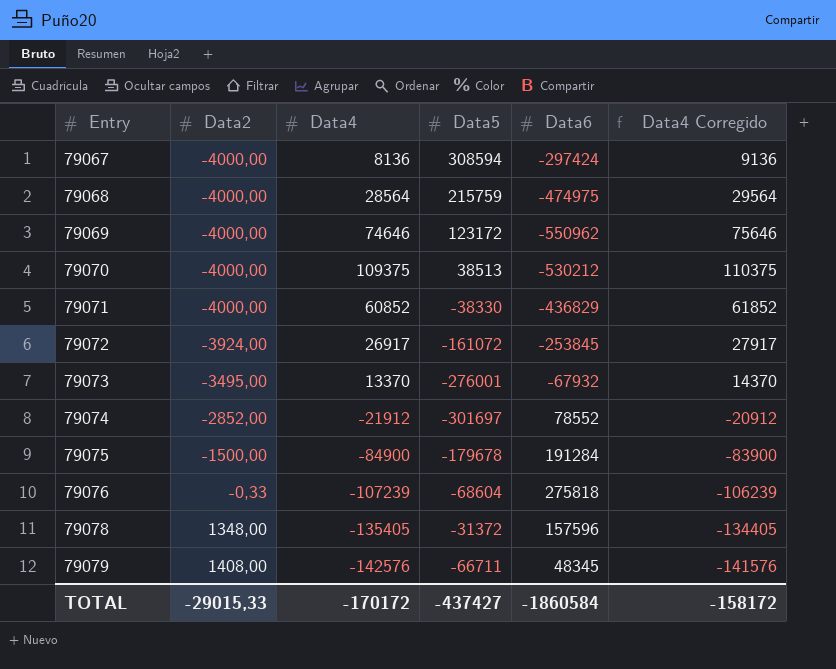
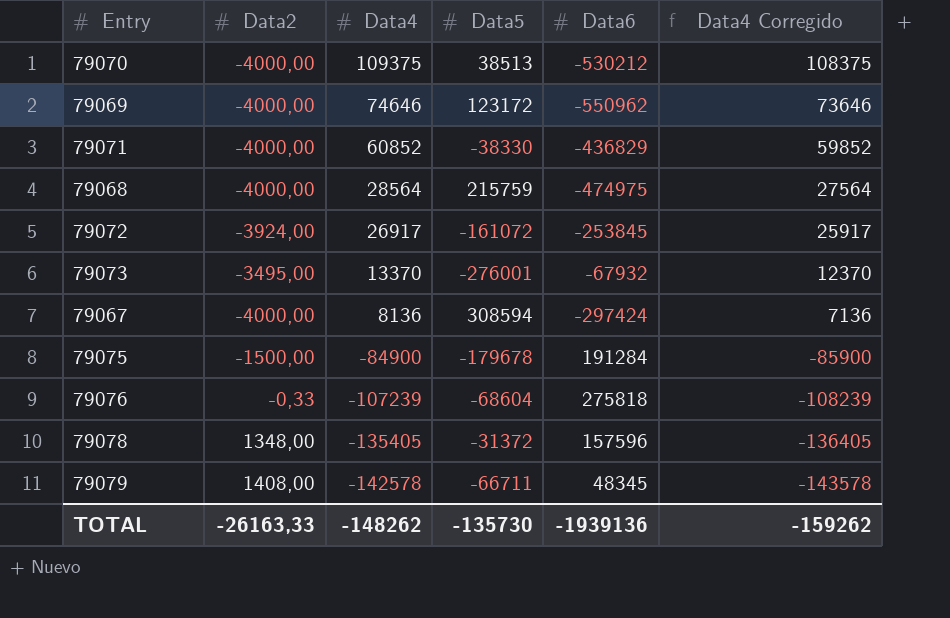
row order: Entry ascending -> Data4 descending
column Data4 Corregido | formula: [Data4] + 1000 -> [Data4] - 1000
row 79074: -2852,00 | -21912 | -301697 | 78552 | -20912 -> none
79079 | Data4: -142576 -> -142578
TOTAL | Data2: -29015,33 -> -26163,33
TOTAL | Data4: -170172 -> -148262
TOTAL | Data5: -437427 -> -135730
TOTAL | Data6: -1860584 -> -1939136
TOTAL | Data4 Corregido: -158172 -> -159262

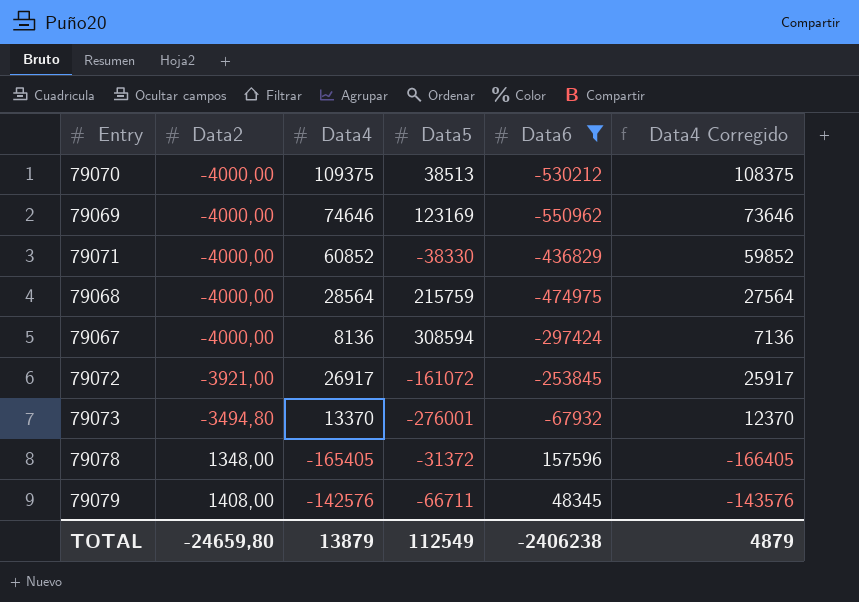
filter: none -> Data6 <= 157596
row order: Data4 descending -> Data2 ascending
79069 | Data5: 123172 -> 123169
79072 | Data2: -3924,00 -> -3921,00
79073 | Data2: -3495,00 -> -3494,80
79078 | Data4: -135405 -> -165405
79078 | Data4 Corregido: -136405 -> -166405
79079 | Data4: -142578 -> -142576
79079 | Data4 Corregido: -143578 -> -143576
TOTAL | Data2: -26163,33 -> -24659,80
TOTAL | Data4: -148262 -> 13879
TOTAL | Data5: -135730 -> 112549
TOTAL | Data6: -1939136 -> -2406238
TOTAL | Data4 Corregido: -159262 -> 4879

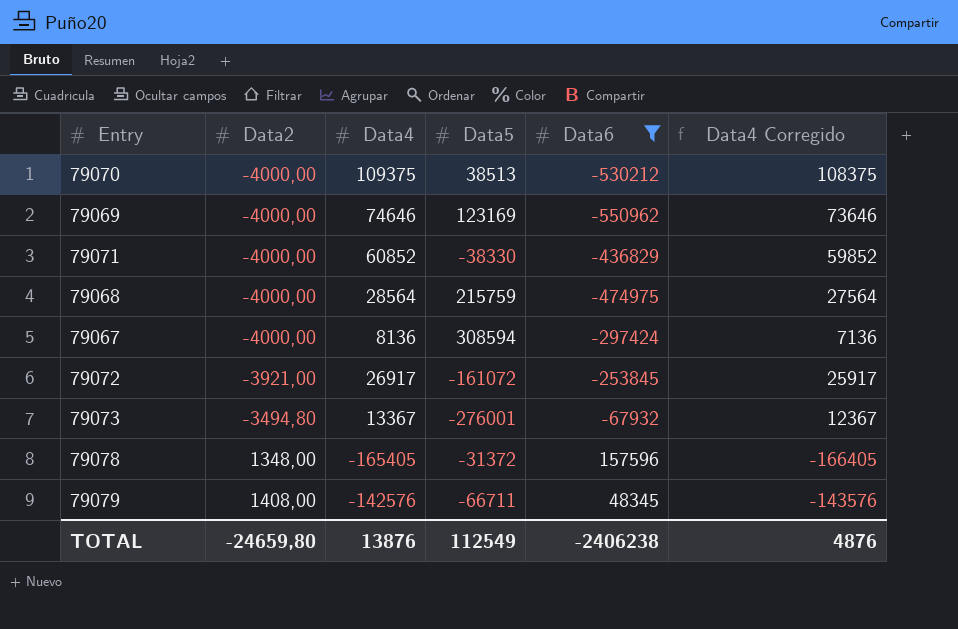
79073 | Data4: 13370 -> 13367
79073 | Data4 Corregido: 12370 -> 12367
TOTAL | Data4: 13879 -> 13876
TOTAL | Data4 Corregido: 4879 -> 4876

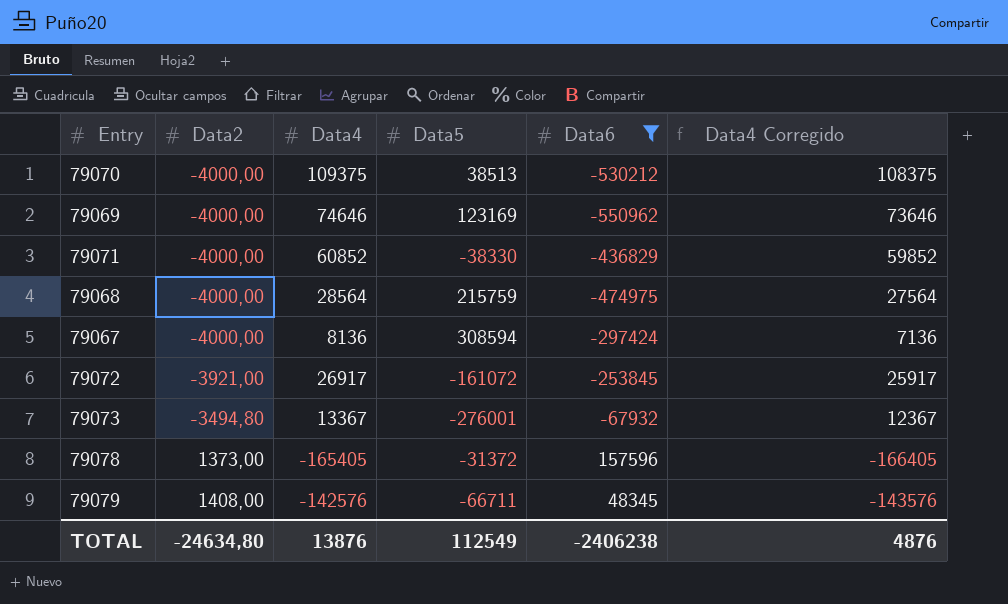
79078 | Data2: 1348,00 -> 1373,00
TOTAL | Data2: -24659,80 -> -24634,80

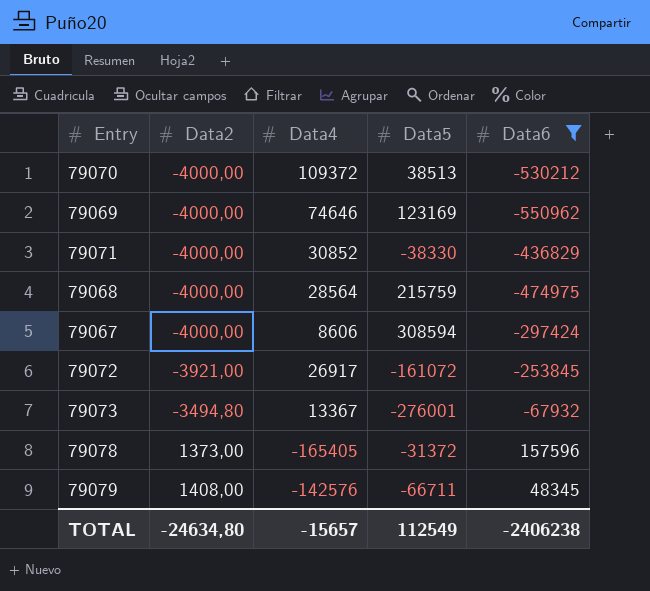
column Data4 Corregido | formula: [Data4] - 1000 -> none
79070 | Data4: 109375 -> 109372
79071 | Data4: 60852 -> 30852
79067 | Data4: 8136 -> 8606
TOTAL | Data4: 13876 -> -15657

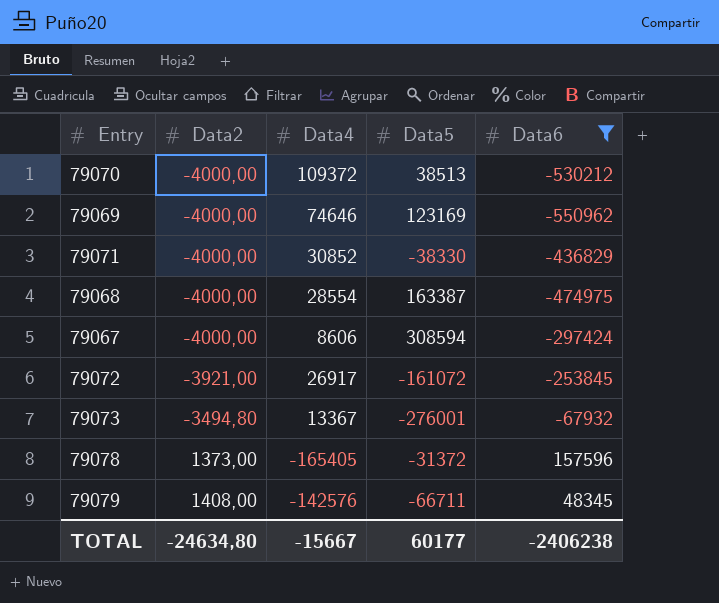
79068 | Data4: 28564 -> 28554
79068 | Data5: 215759 -> 163387
TOTAL | Data4: -15657 -> -15667
TOTAL | Data5: 112549 -> 60177

